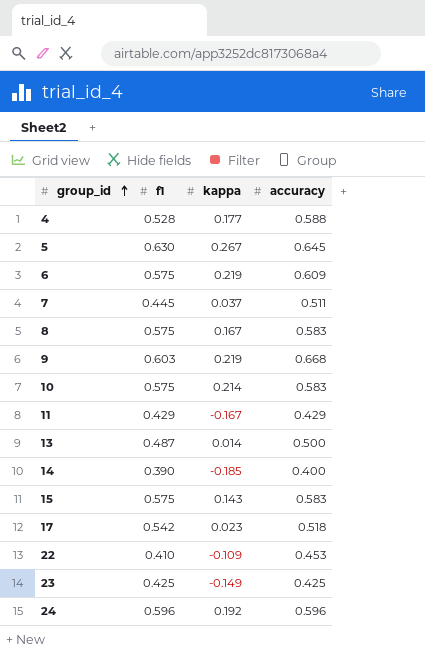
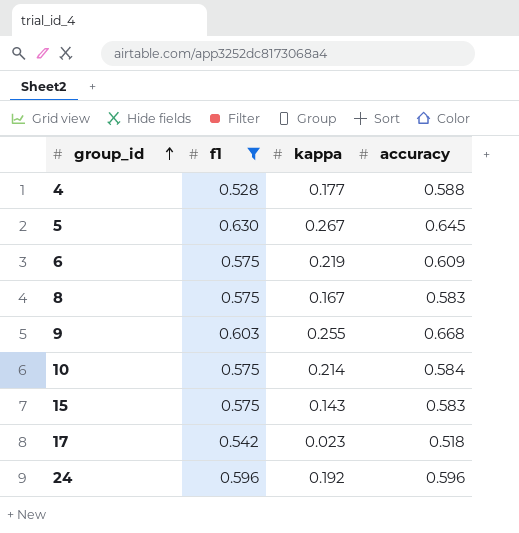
filter: none -> f1 >= 0.528
9 | kappa: 0.219 -> 0.255
10 | accuracy: 0.583 -> 0.584

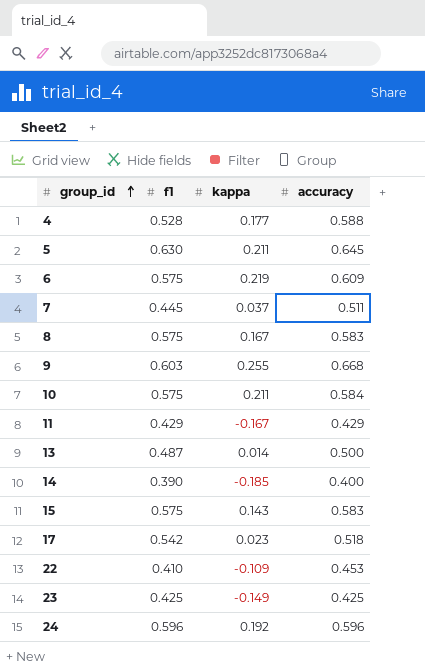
filter: f1 >= 0.528 -> none
5 | kappa: 0.267 -> 0.211
10 | kappa: 0.214 -> 0.211

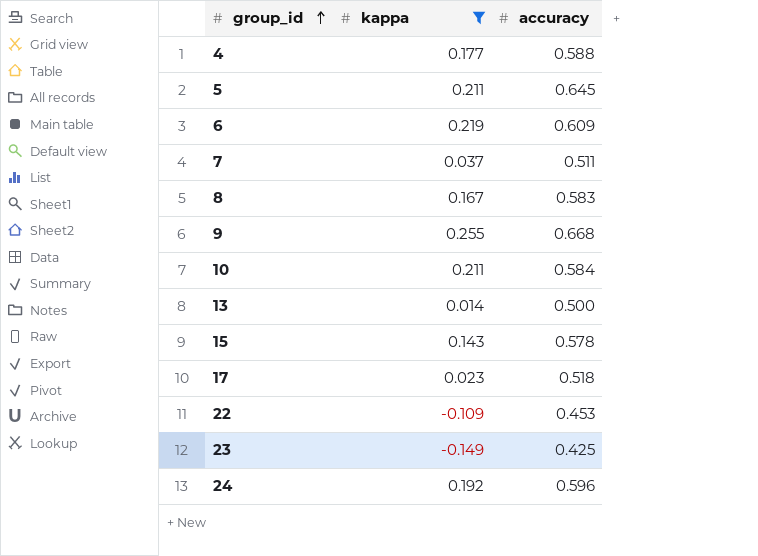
filter: none -> kappa >= -0.149
column f1 | position: 2 -> none
15 | accuracy: 0.583 -> 0.578

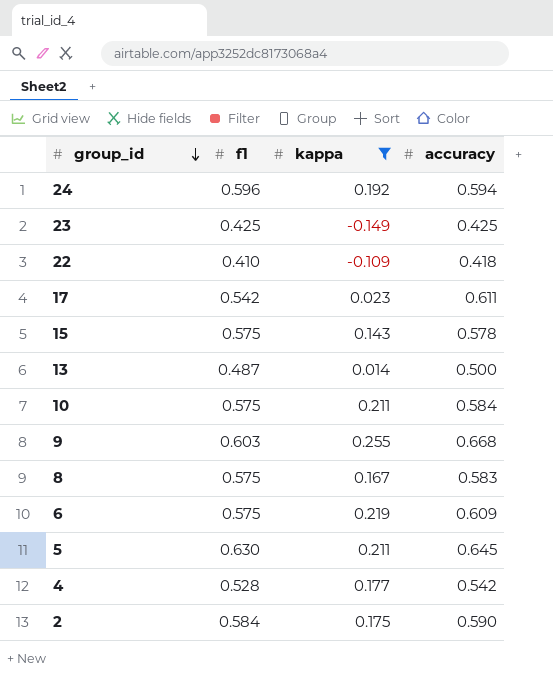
row order: group_id ascending -> group_id descending
column f1 | position: none -> 2
row 7: 0.037 | 0.511 -> none
24 | accuracy: 0.596 -> 0.594
22 | accuracy: 0.453 -> 0.418
17 | accuracy: 0.518 -> 0.611
4 | accuracy: 0.588 -> 0.542
row 2: none -> 0.584 | 0.175 | 0.590

